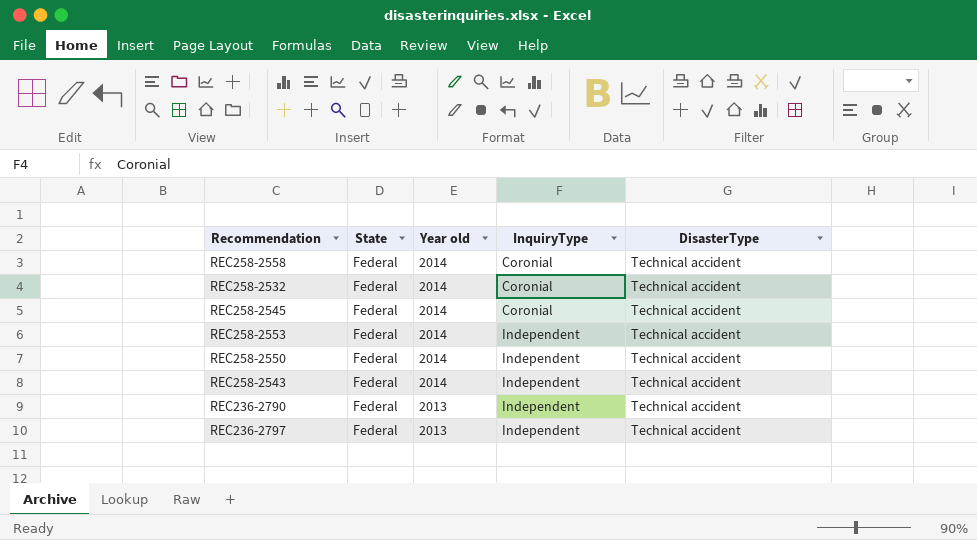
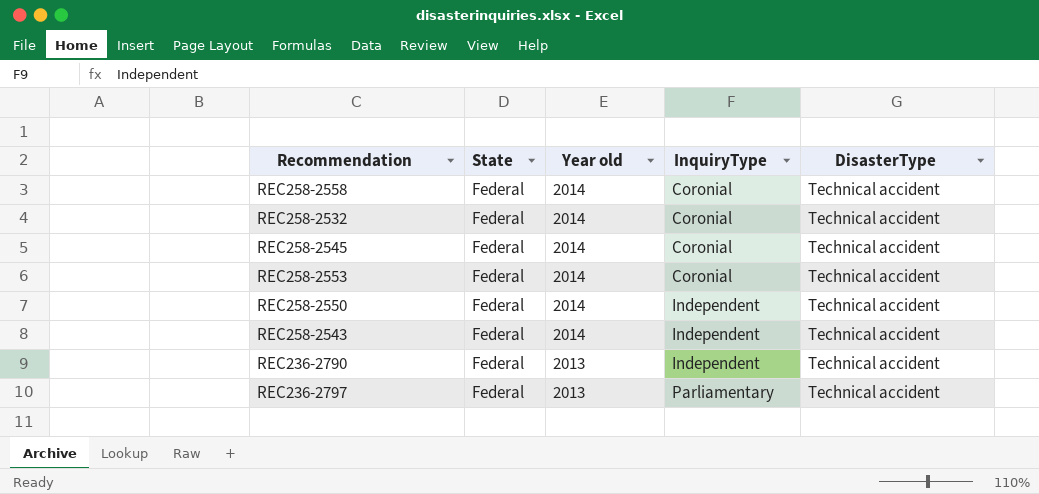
REC258-2553 | InquiryType: Independent -> Coronial
REC236-2797 | InquiryType: Independent -> Parliamentary

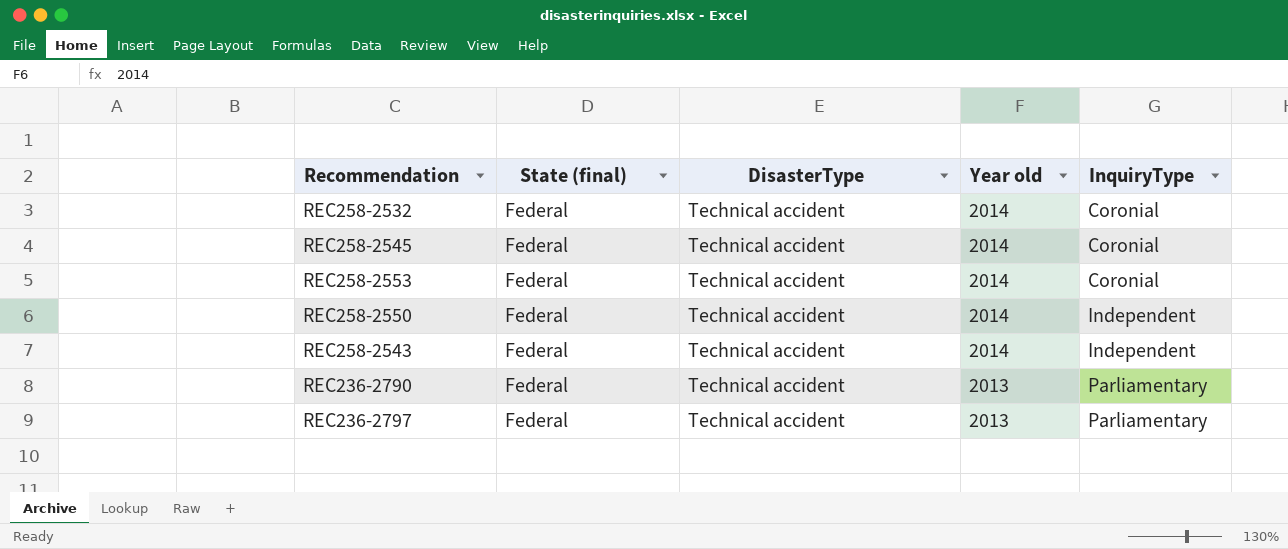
column name: State -> State (final)
column DisasterType | position: 5 -> 3
row REC258-2558: Federal | 2014 | Coronial | Technical accident -> none
REC236-2790 | InquiryType: Independent -> Parliamentary

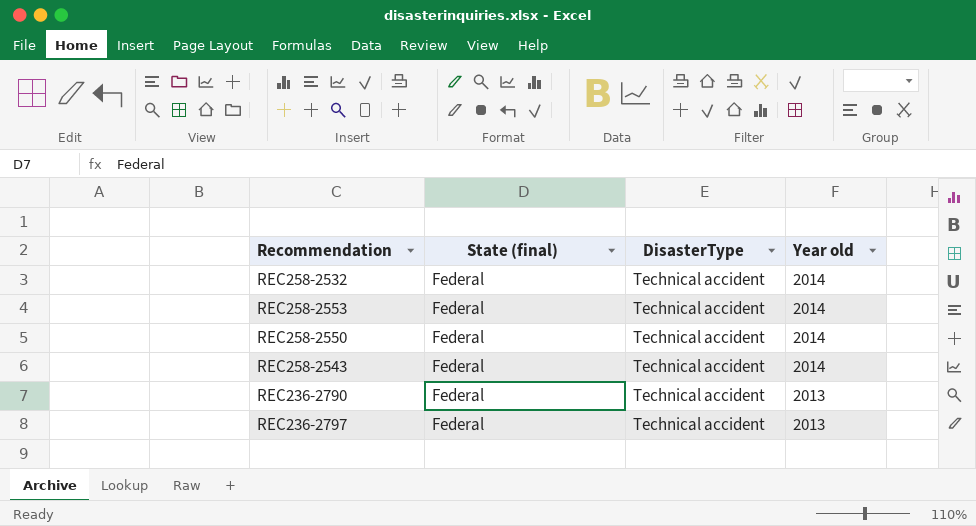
column InquiryType | position: 5 -> none
row REC258-2545: Federal | Technical accident | 2014 | Coronial -> none

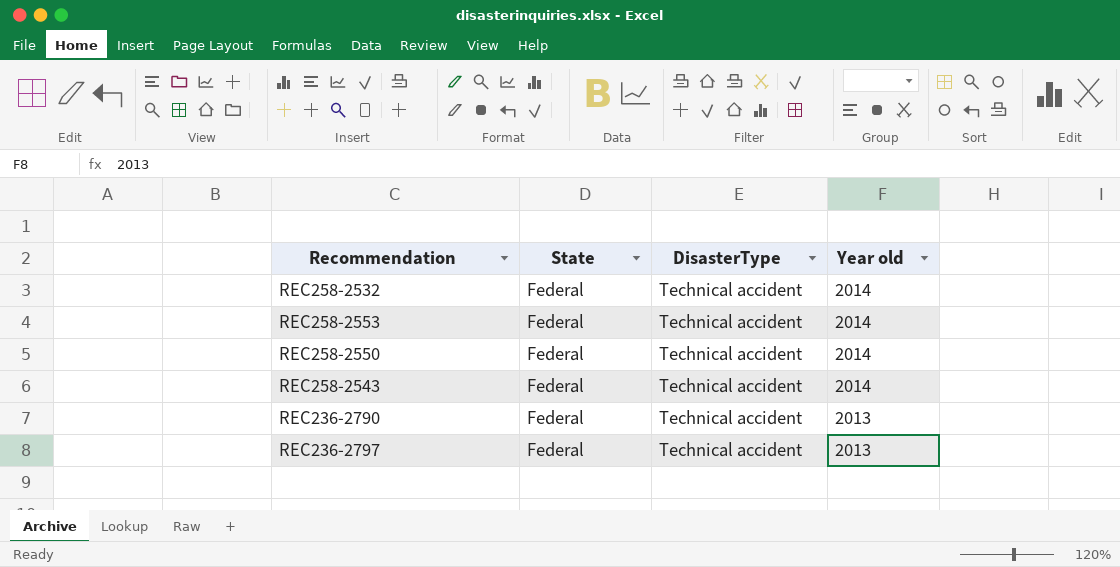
column name: State (final) -> State

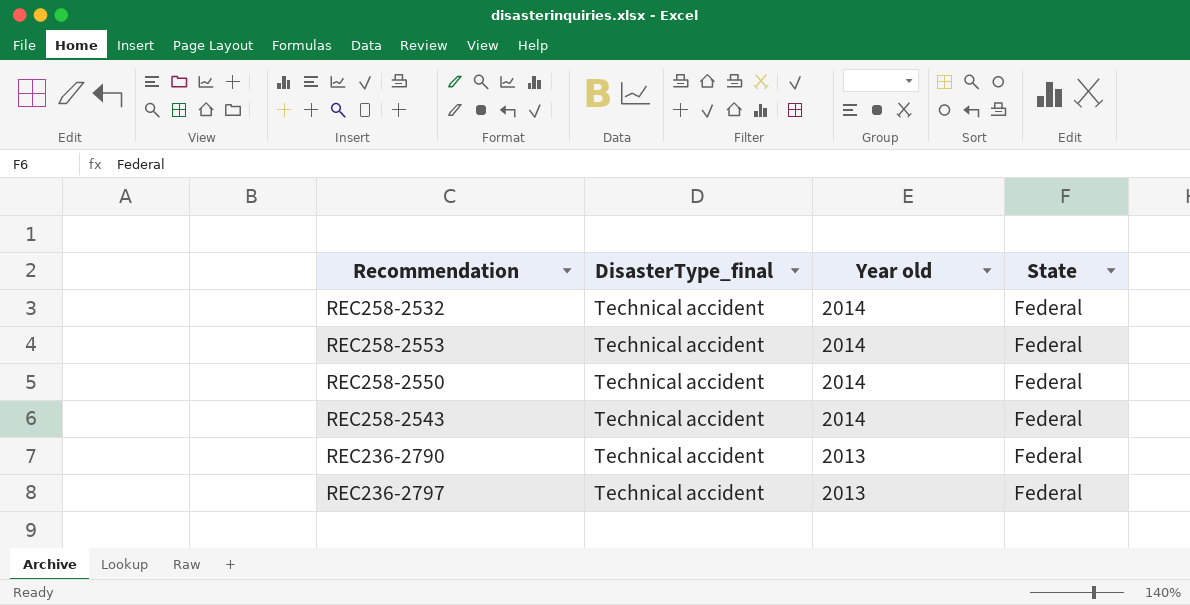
column name: DisasterType -> DisasterType_final
column State | position: 2 -> 4

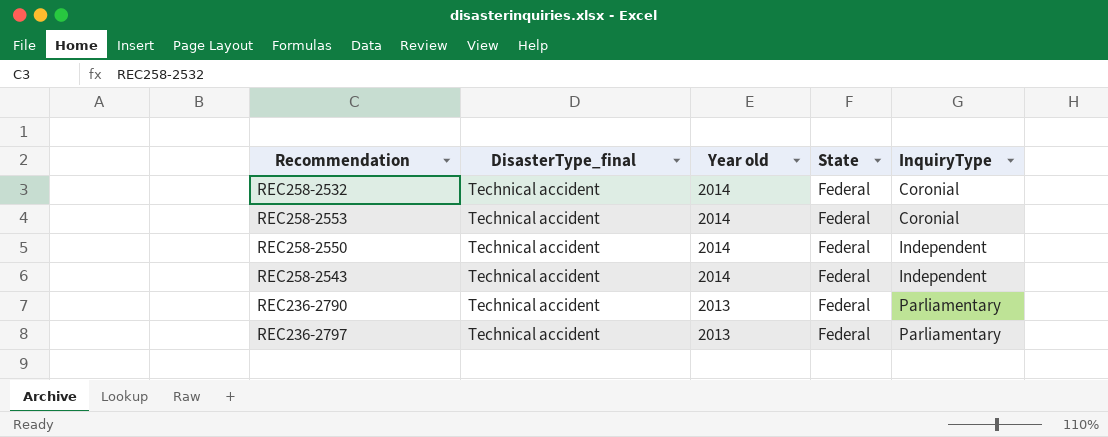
column InquiryType | position: none -> 5

